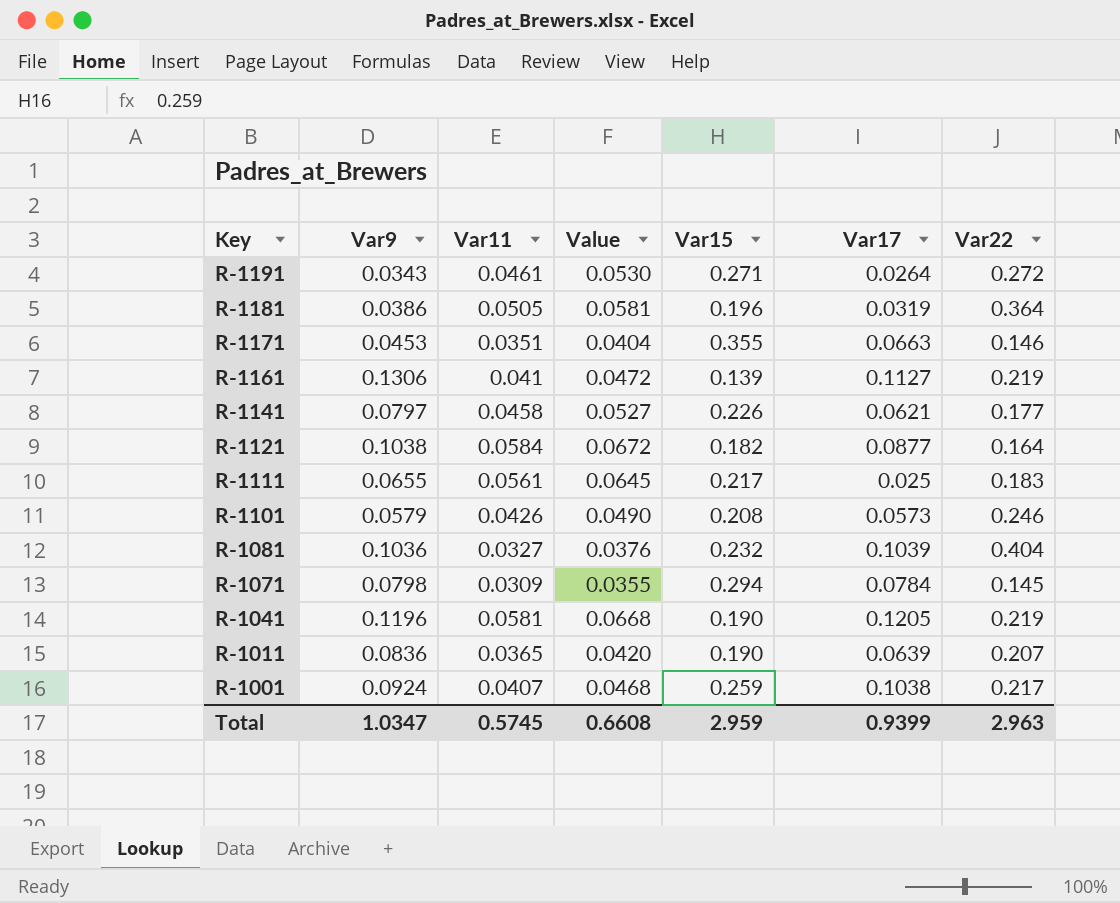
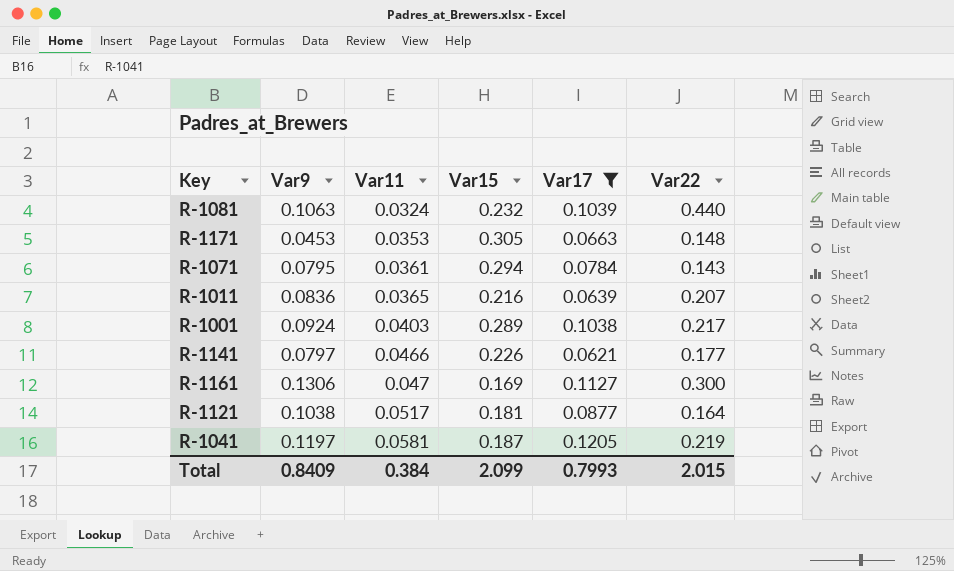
filter: none -> Var17 >= 0.0621
row order: Key descending -> Var11 ascending
column Value | formula: [Var11] * 1.15 -> none
R-1081 | Var9: 0.1036 -> 0.1063
R-1081 | Var11: 0.0327 -> 0.0324
R-1081 | Var22: 0.404 -> 0.440
R-1171 | Var11: 0.0351 -> 0.0353
R-1171 | Var15: 0.355 -> 0.305
R-1171 | Var22: 0.146 -> 0.148
R-1071 | Var9: 0.0798 -> 0.0795
R-1071 | Var11: 0.0309 -> 0.0361
R-1071 | Var22: 0.145 -> 0.143
R-1011 | Var15: 0.190 -> 0.216
R-1001 | Var11: 0.0407 -> 0.0403
R-1001 | Var15: 0.259 -> 0.289
R-1141 | Var11: 0.0458 -> 0.0466
R-1161 | Var11: 0.041 -> 0.047
R-1161 | Var15: 0.139 -> 0.169
R-1161 | Var22: 0.219 -> 0.300
R-1121 | Var11: 0.0584 -> 0.0517
R-1121 | Var15: 0.182 -> 0.181
R-1041 | Var9: 0.1196 -> 0.1197
R-1041 | Var15: 0.190 -> 0.187
Total | Var9: 1.0347 -> 0.8409
Total | Var11: 0.5745 -> 0.384
Total | Var15: 2.959 -> 2.099
Total | Var17: 0.9399 -> 0.7993
Total | Var22: 2.963 -> 2.015

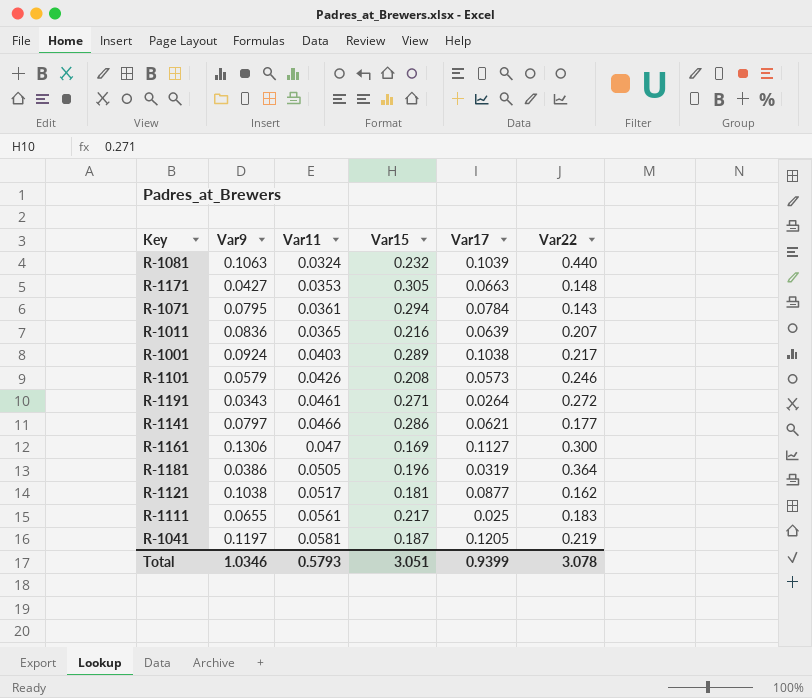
filter: Var17 >= 0.0621 -> none
R-1171 | Var9: 0.0453 -> 0.0427
R-1141 | Var15: 0.226 -> 0.286
R-1121 | Var22: 0.164 -> 0.162
Total | Var9: 0.8409 -> 1.0346
Total | Var11: 0.384 -> 0.5793
Total | Var15: 2.099 -> 3.051
Total | Var17: 0.7993 -> 0.9399
Total | Var22: 2.015 -> 3.078

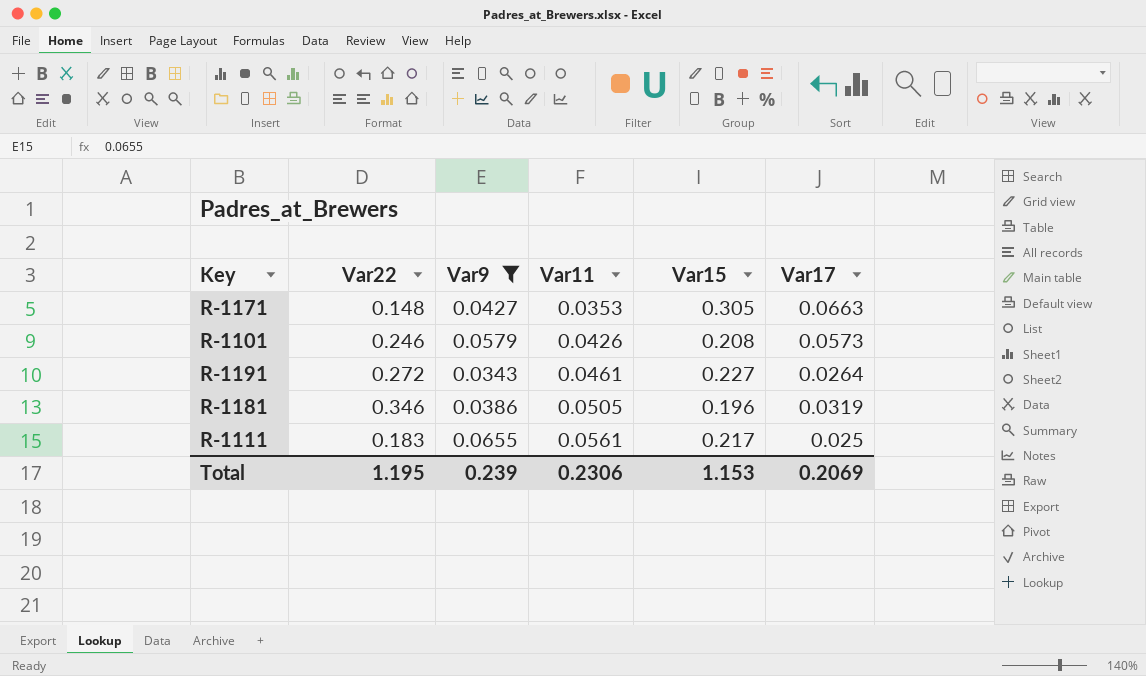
filter: none -> Var9 <= 0.0655
column Var22 | position: 6 -> 2
R-1191 | Var15: 0.271 -> 0.227
R-1181 | Var22: 0.364 -> 0.346
Total | Var22: 3.078 -> 1.195
Total | Var9: 1.0346 -> 0.239
Total | Var11: 0.5793 -> 0.2306
Total | Var15: 3.051 -> 1.153
Total | Var17: 0.9399 -> 0.2069

